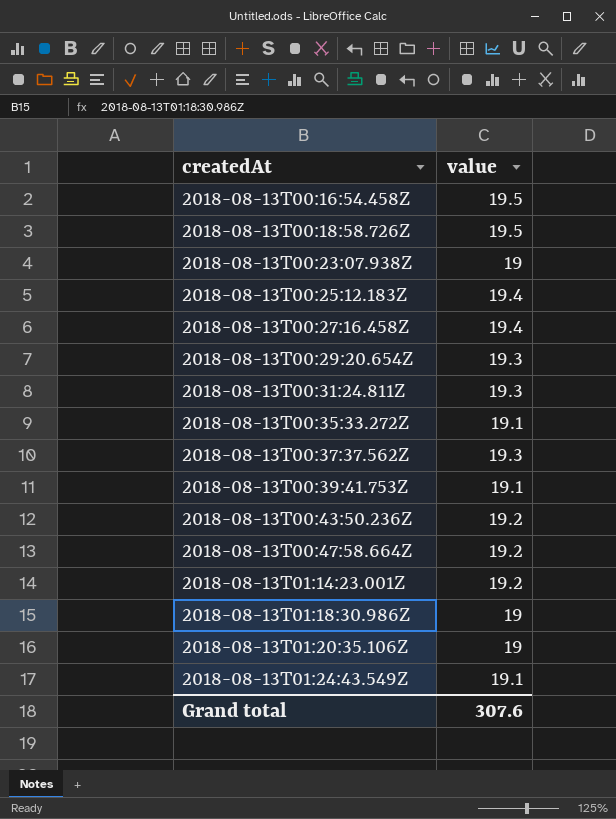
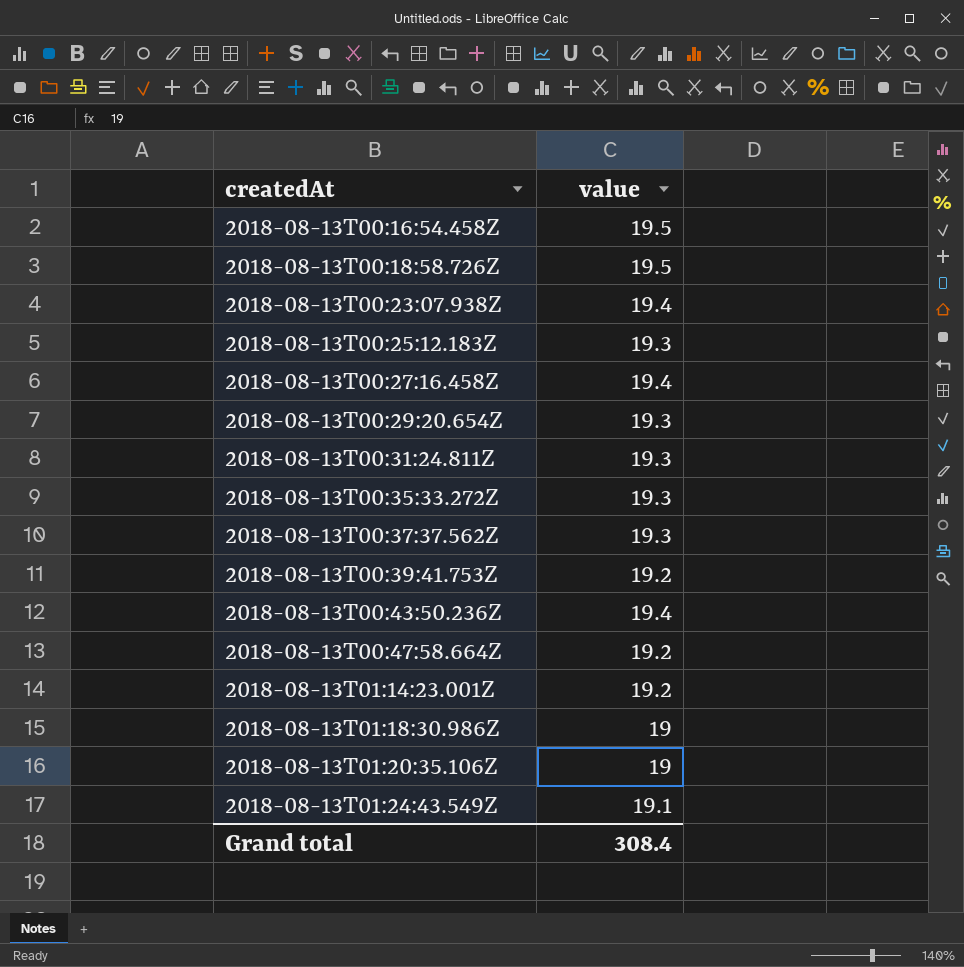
2018-08-13T00:23:07.938Z | value: 19 -> 19.4
2018-08-13T00:25:12.183Z | value: 19.4 -> 19.3
2018-08-13T00:35:33.272Z | value: 19.1 -> 19.3
2018-08-13T00:39:41.753Z | value: 19.1 -> 19.2
2018-08-13T00:43:50.236Z | value: 19.2 -> 19.4
Grand total | value: 307.6 -> 308.4

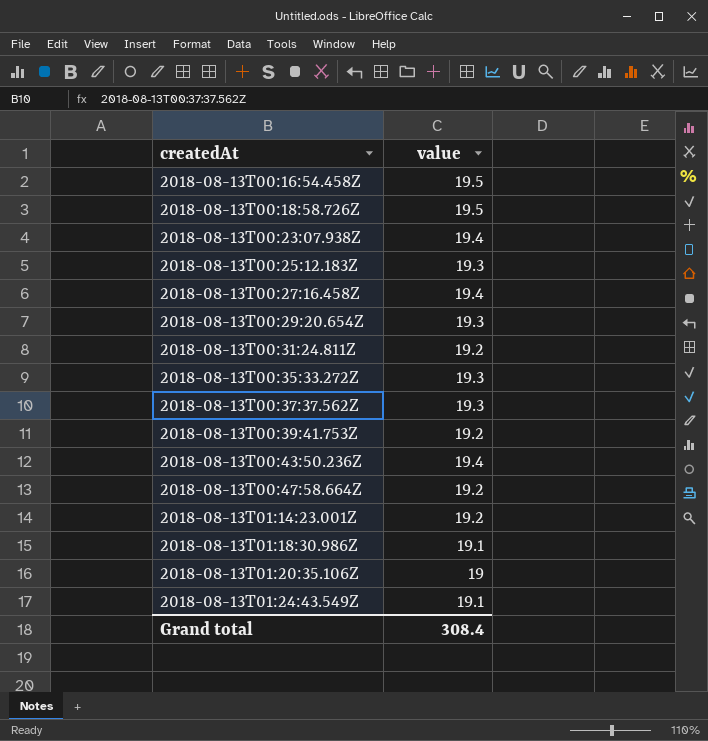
2018-08-13T00:31:24.811Z | value: 19.3 -> 19.2
2018-08-13T01:18:30.986Z | value: 19 -> 19.1

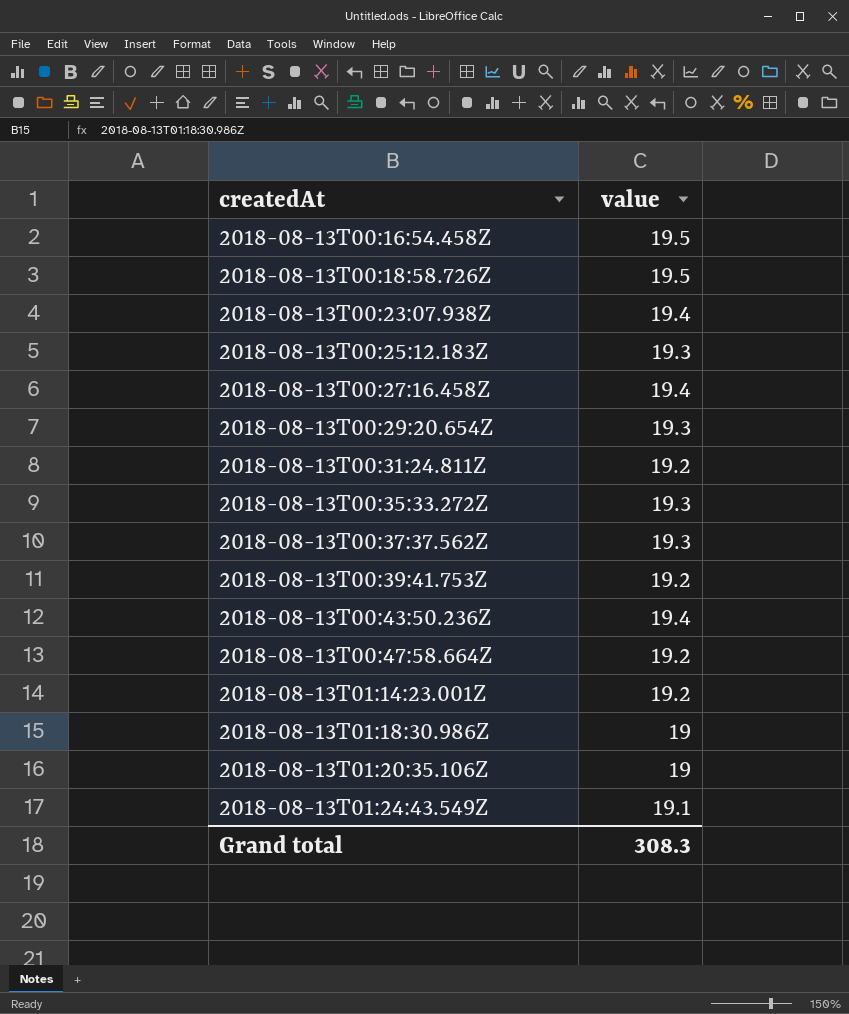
2018-08-13T01:18:30.986Z | value: 19.1 -> 19
Grand total | value: 308.4 -> 308.3

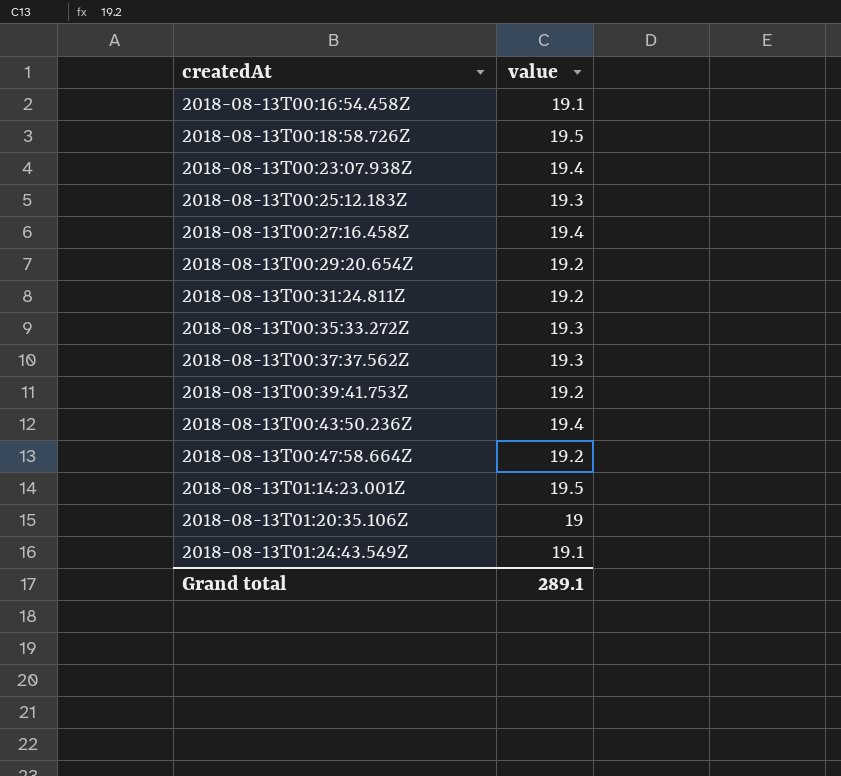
row 2018-08-13T01:18:30.986Z: 19 -> none
2018-08-13T00:16:54.458Z | value: 19.5 -> 19.1
2018-08-13T00:29:20.654Z | value: 19.3 -> 19.2
2018-08-13T01:14:23.001Z | value: 19.2 -> 19.5
Grand total | value: 308.3 -> 289.1

